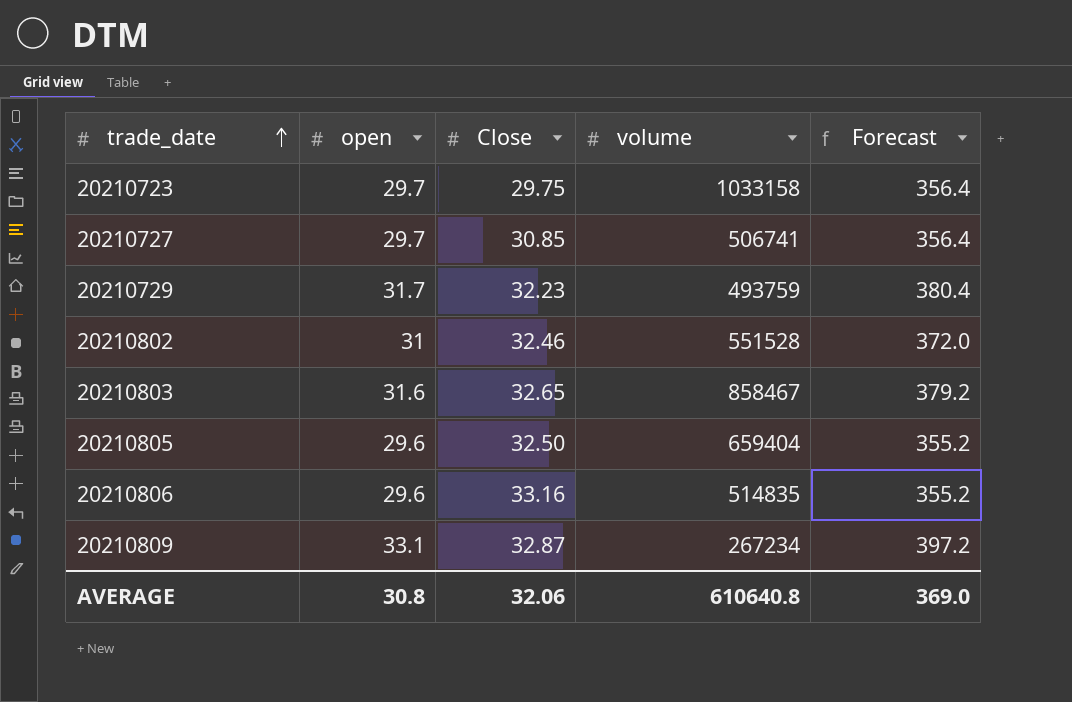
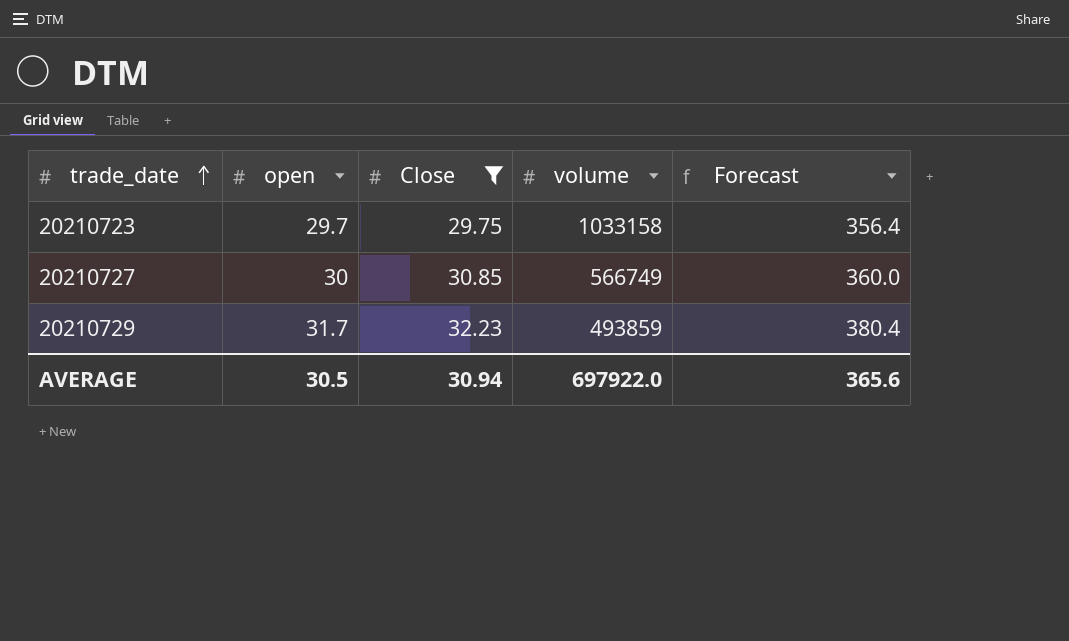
filter: none -> Close <= 32.23
20210727 | open: 29.7 -> 30
20210727 | volume: 506741 -> 566749
20210727 | Forecast: 356.4 -> 360.0
20210729 | volume: 493759 -> 493859
AVERAGE | open: 30.8 -> 30.5
AVERAGE | Close: 32.06 -> 30.94
AVERAGE | volume: 610640.8 -> 697922.0
AVERAGE | Forecast: 369.0 -> 365.6

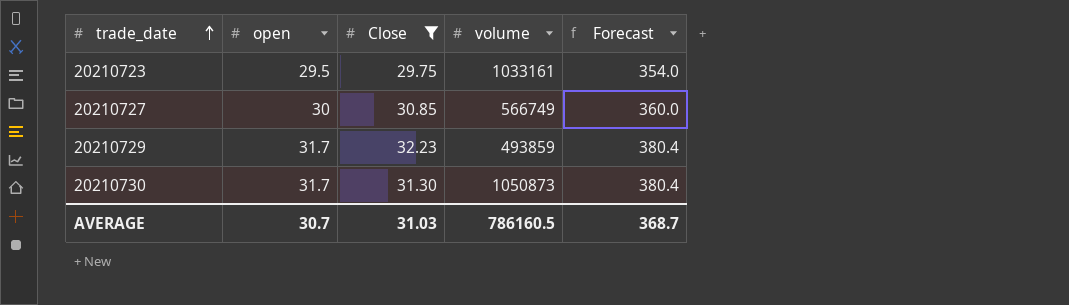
20210723 | open: 29.7 -> 29.5
20210723 | volume: 1033158 -> 1033161
20210723 | Forecast: 356.4 -> 354.0
row 20210730: none -> 31.7 | 31.30 | 1050873 | 380.4
AVERAGE | open: 30.5 -> 30.7
AVERAGE | Close: 30.94 -> 31.03
AVERAGE | volume: 697922.0 -> 786160.5
AVERAGE | Forecast: 365.6 -> 368.7

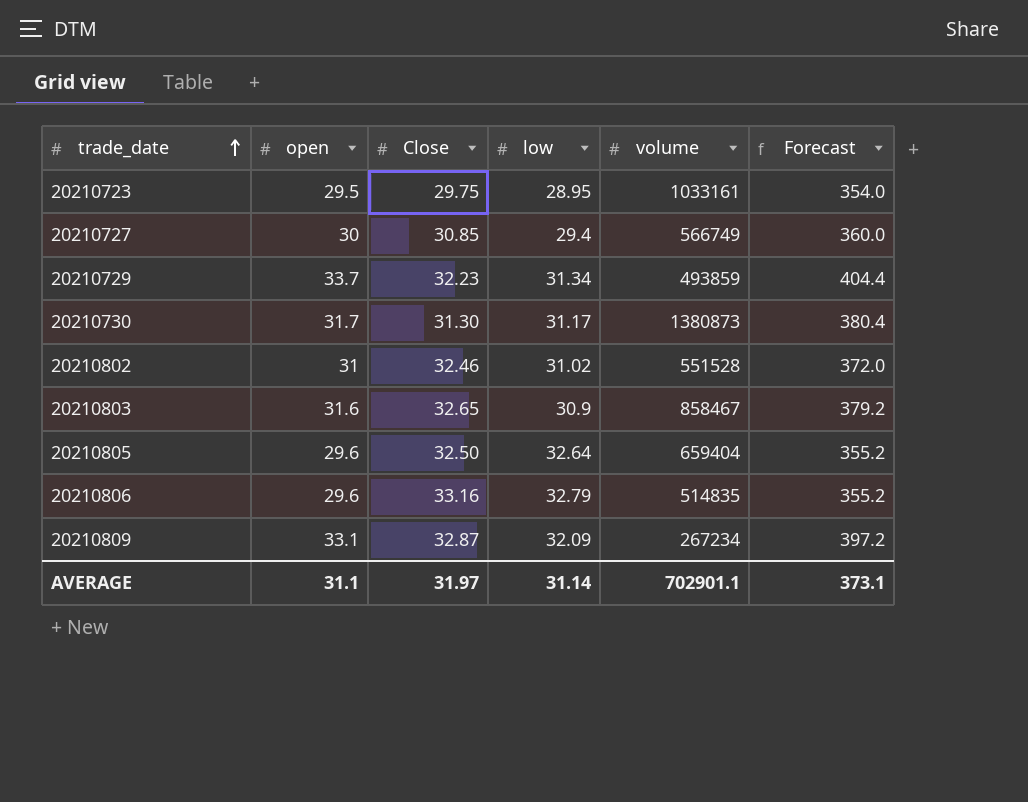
filter: Close <= 32.23 -> none
column low | position: none -> 4
20210729 | open: 31.7 -> 33.7
20210729 | Forecast: 380.4 -> 404.4
20210730 | volume: 1050873 -> 1380873
AVERAGE | open: 30.7 -> 31.1
AVERAGE | Close: 31.03 -> 31.97
AVERAGE | volume: 786160.5 -> 702901.1
AVERAGE | Forecast: 368.7 -> 373.1

